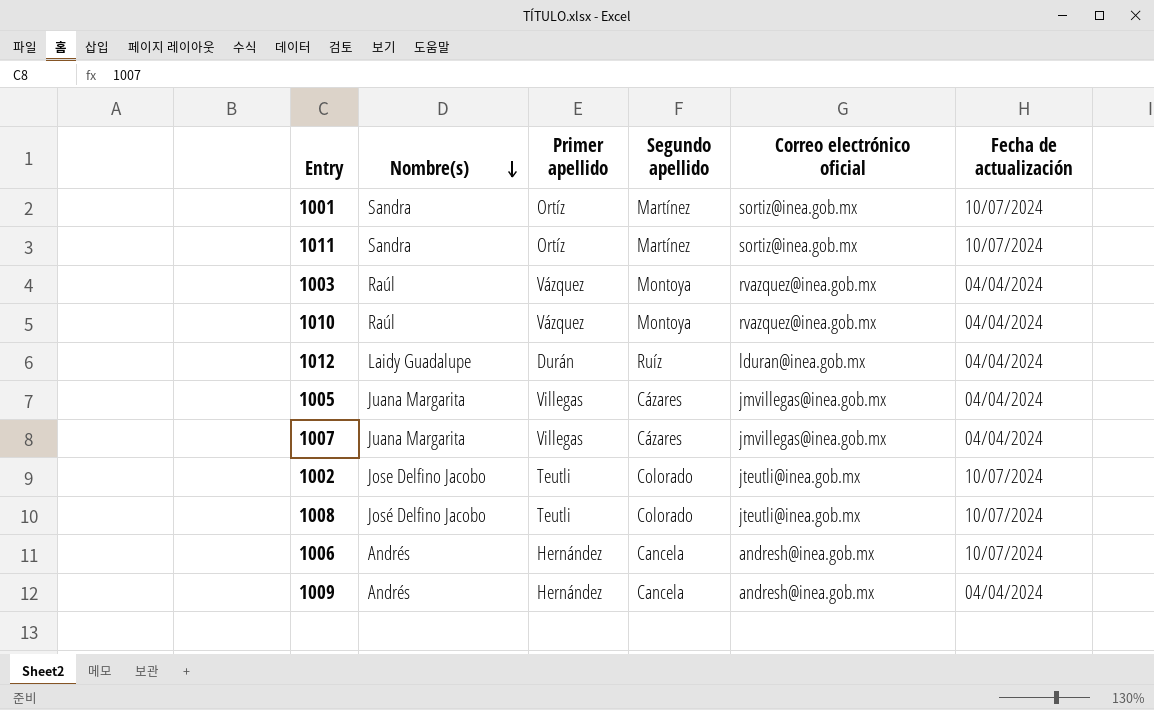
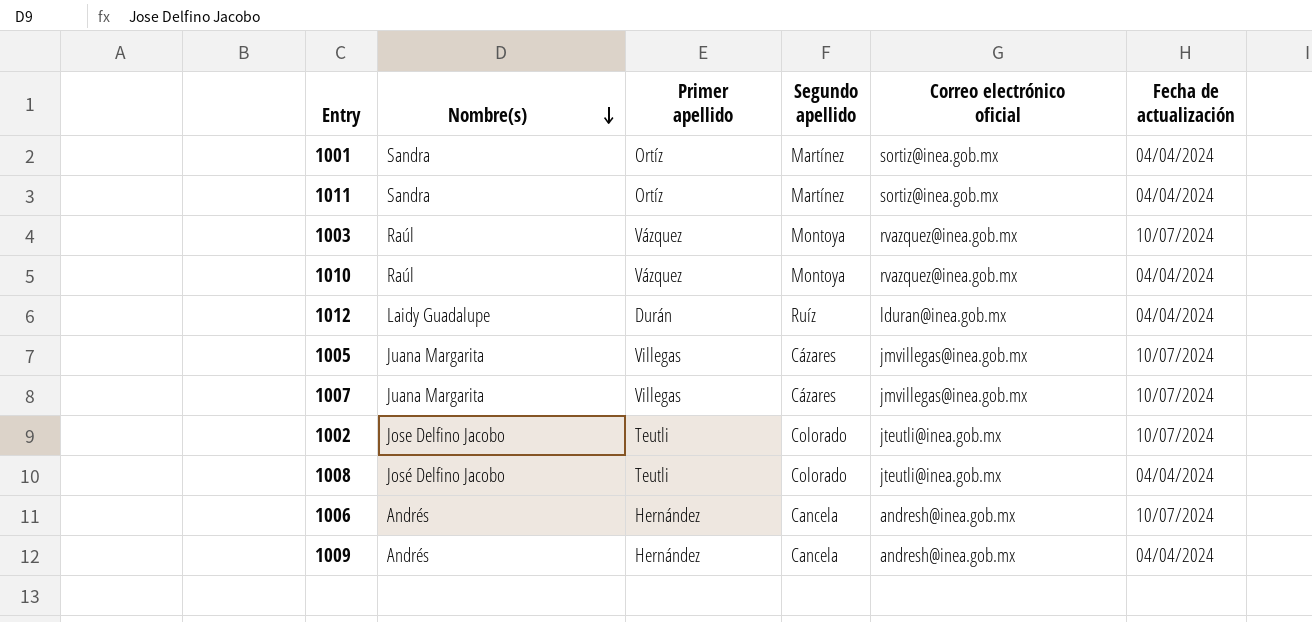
1001 | Fecha de actualización: 10/07/2024 -> 04/04/2024
1011 | Fecha de actualización: 10/07/2024 -> 04/04/2024
1003 | Fecha de actualización: 04/04/2024 -> 10/07/2024
1005 | Fecha de actualización: 04/04/2024 -> 10/07/2024
1007 | Fecha de actualización: 04/04/2024 -> 10/07/2024
1008 | Fecha de actualización: 10/07/2024 -> 04/04/2024

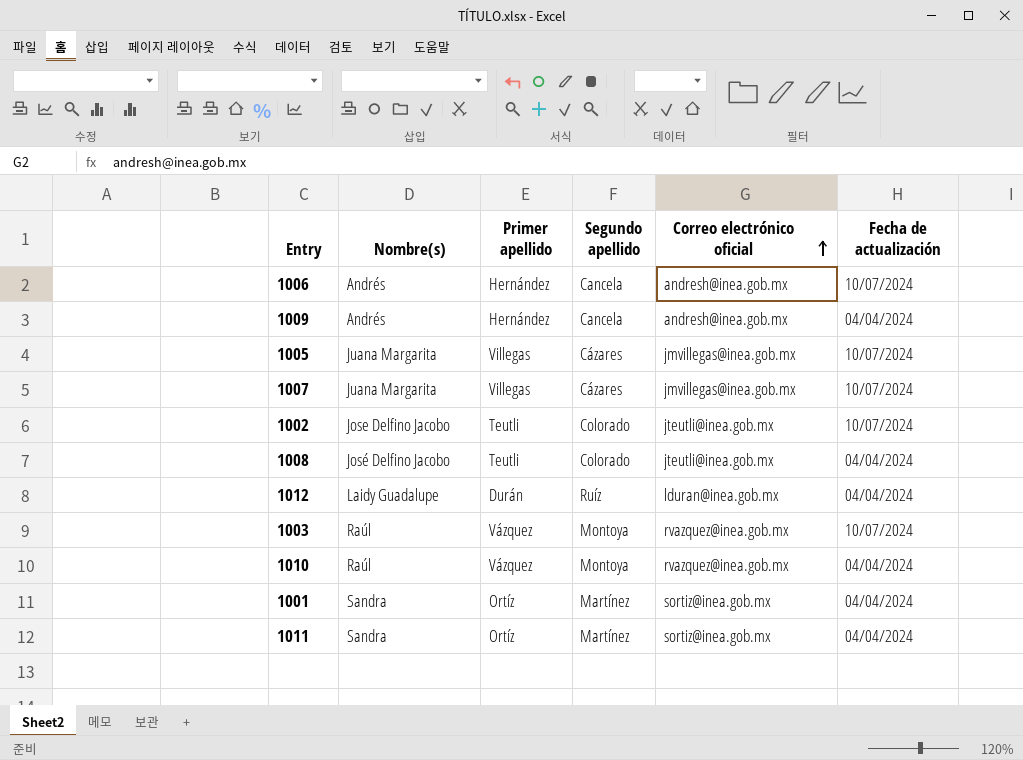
row order: Nombre(s) descending -> Correo electrónico oficial ascending

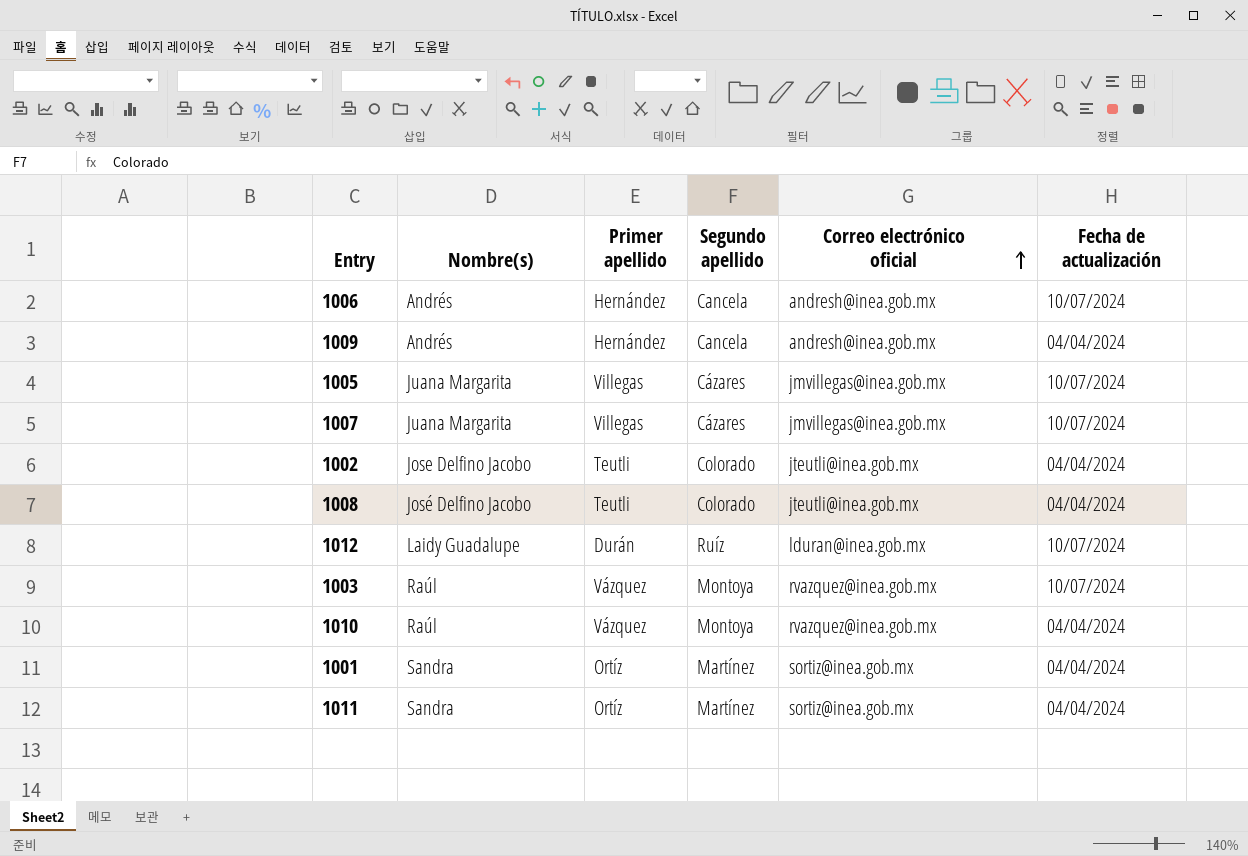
1002 | Fecha de actualización: 10/07/2024 -> 04/04/2024
1012 | Fecha de actualización: 04/04/2024 -> 10/07/2024

